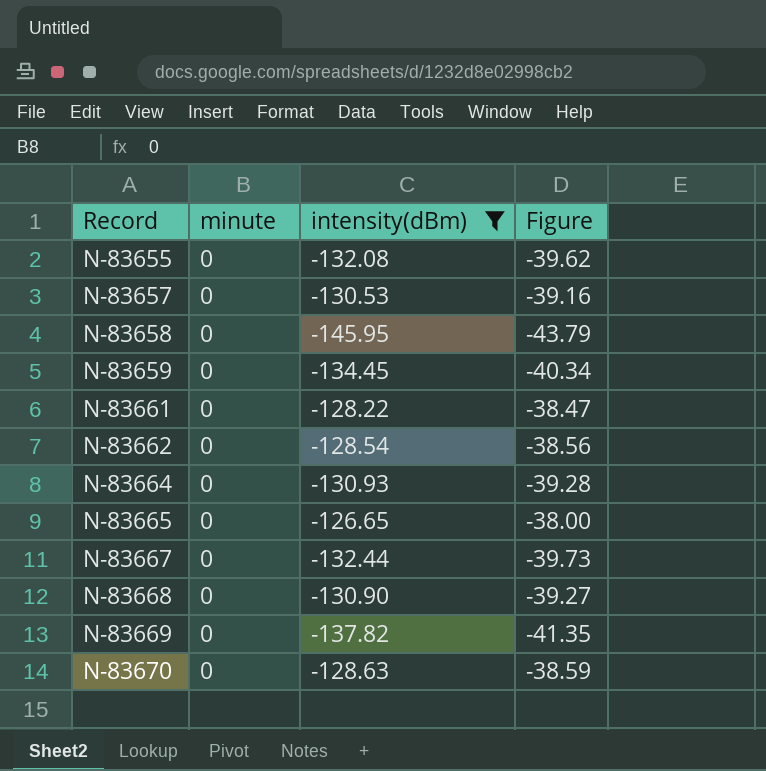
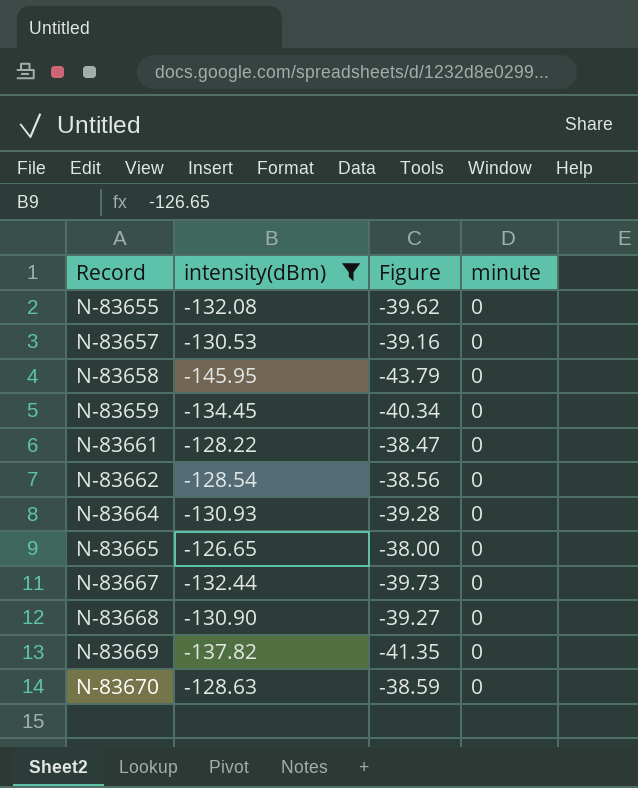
column minute | position: 2 -> 4

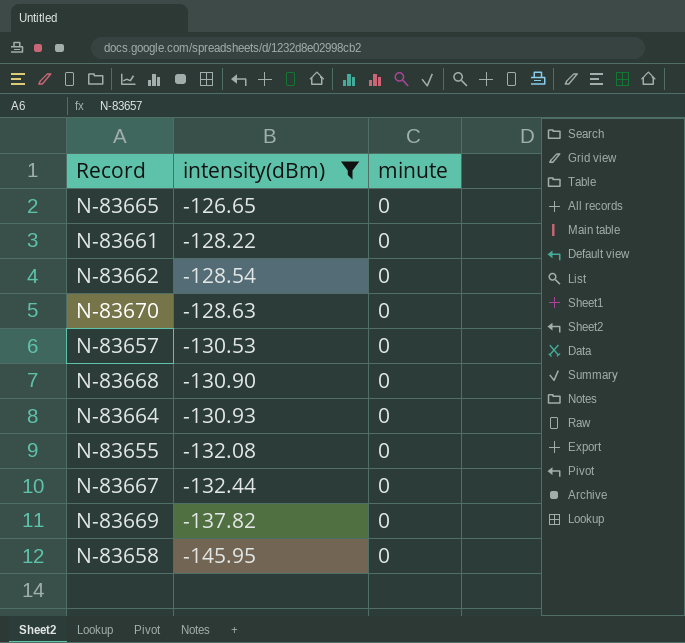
row order: Record ascending -> intensity(dBm) descending
column Figure | formula: [intensity(dBm)] * 0.3 -> none
row N-83659: -134.45 | -40.34 | 0 -> none

